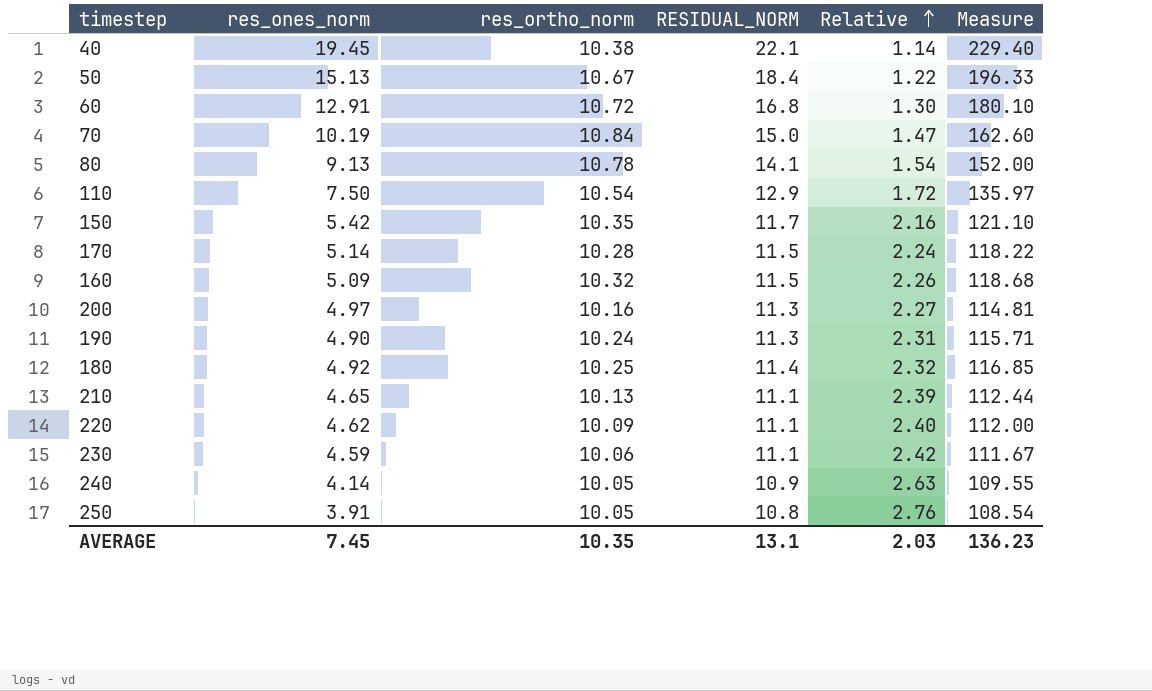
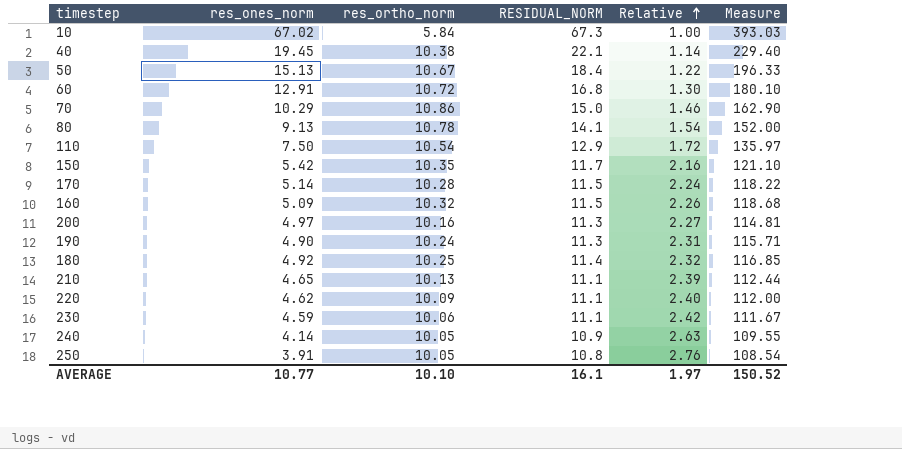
row 10: none -> 67.02 | 5.84 | 67.3 | 1.00 | 393.03
70 | res_ones_norm: 10.19 -> 10.29
70 | res_ortho_norm: 10.84 -> 10.86
70 | Relative: 1.47 -> 1.46
70 | Measure: 162.60 -> 162.90
AVERAGE | res_ones_norm: 7.45 -> 10.77
AVERAGE | res_ortho_norm: 10.35 -> 10.10
AVERAGE | RESIDUAL_NORM: 13.1 -> 16.1
AVERAGE | Relative: 2.03 -> 1.97
AVERAGE | Measure: 136.23 -> 150.52

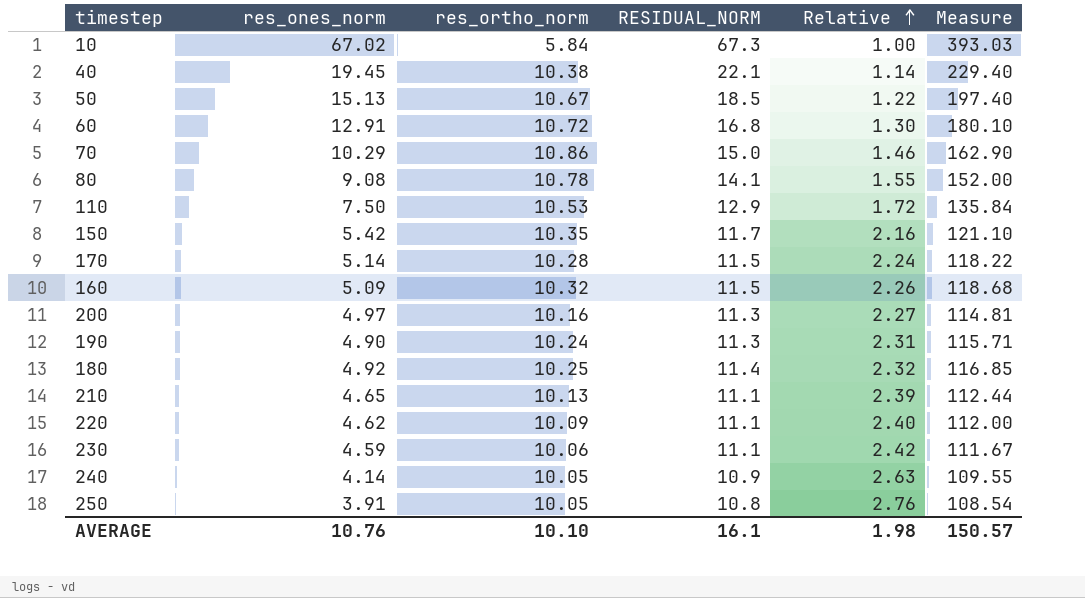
50 | RESIDUAL_NORM: 18.4 -> 18.5
50 | Measure: 196.33 -> 197.40
80 | res_ones_norm: 9.13 -> 9.08
80 | Relative: 1.54 -> 1.55
110 | res_ortho_norm: 10.54 -> 10.53
110 | Measure: 135.97 -> 135.84
AVERAGE | res_ones_norm: 10.77 -> 10.76
AVERAGE | Relative: 1.97 -> 1.98
AVERAGE | Measure: 150.52 -> 150.57

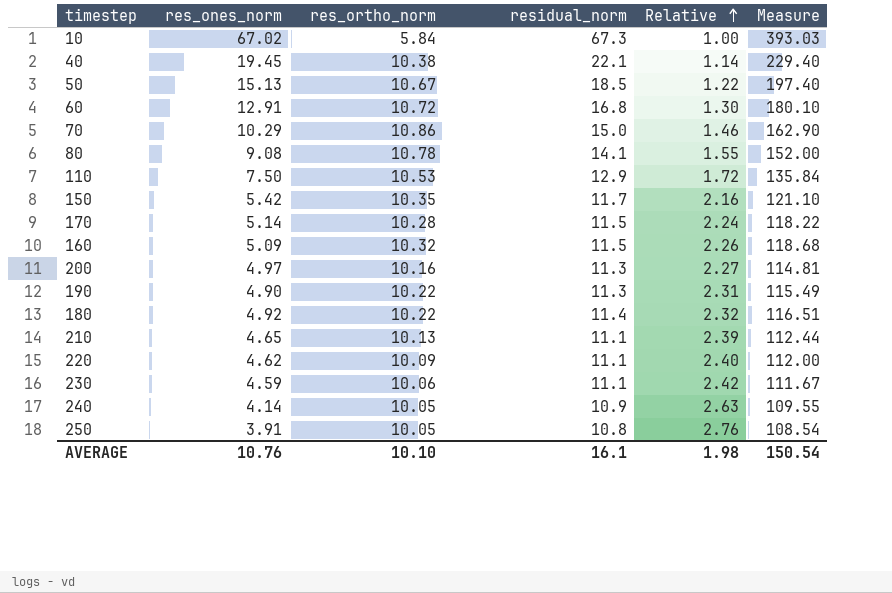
column name: RESIDUAL_NORM -> residual_norm
190 | res_ortho_norm: 10.24 -> 10.22
190 | Measure: 115.71 -> 115.49
180 | res_ortho_norm: 10.25 -> 10.22
180 | Measure: 116.85 -> 116.51
AVERAGE | Measure: 150.57 -> 150.54

